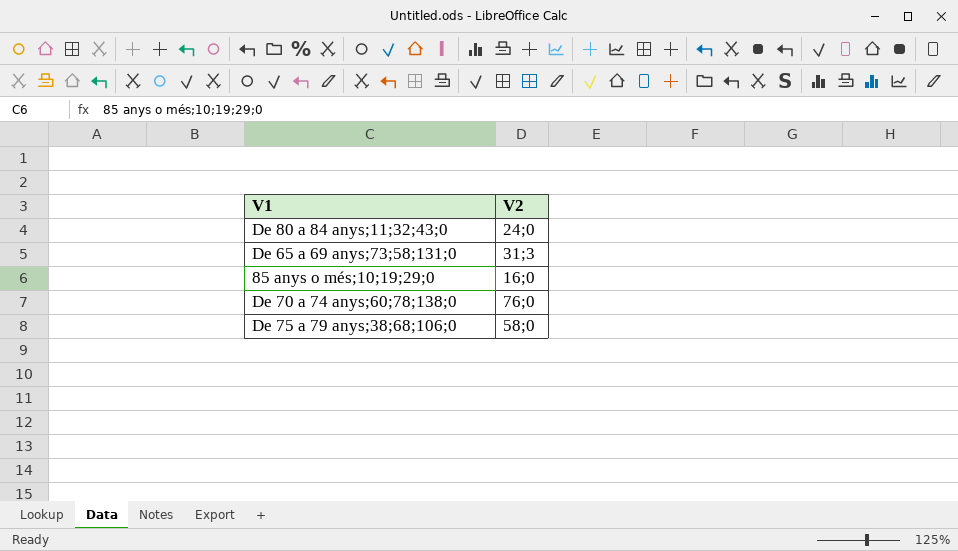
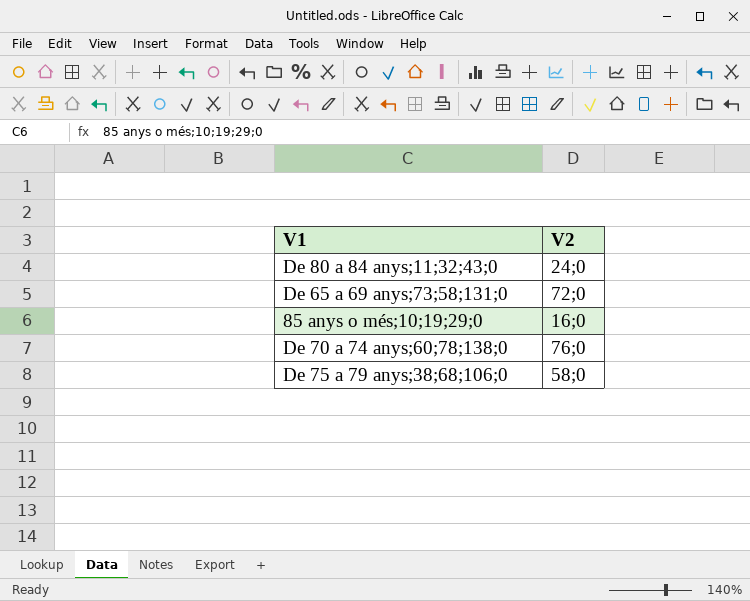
De 65 a 69 anys;73;58;131;0 | V2: 31;3 -> 72;0

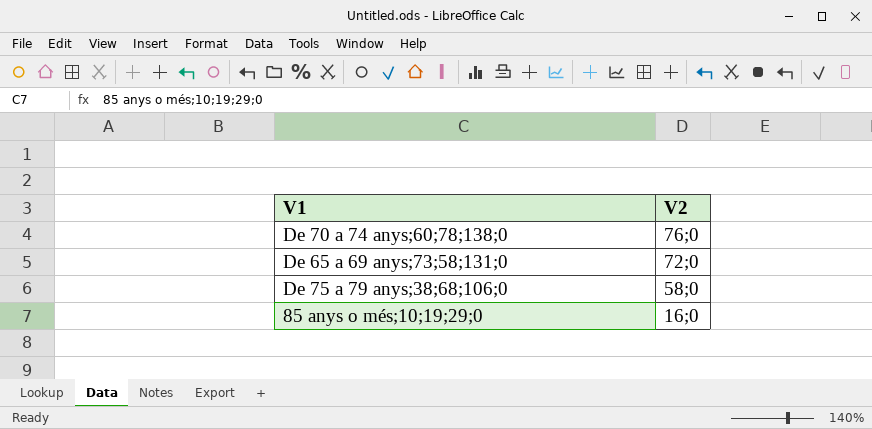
row order: none -> V2 descending
row De 80 a 84 anys;11;32;43;0: 24;0 -> none

